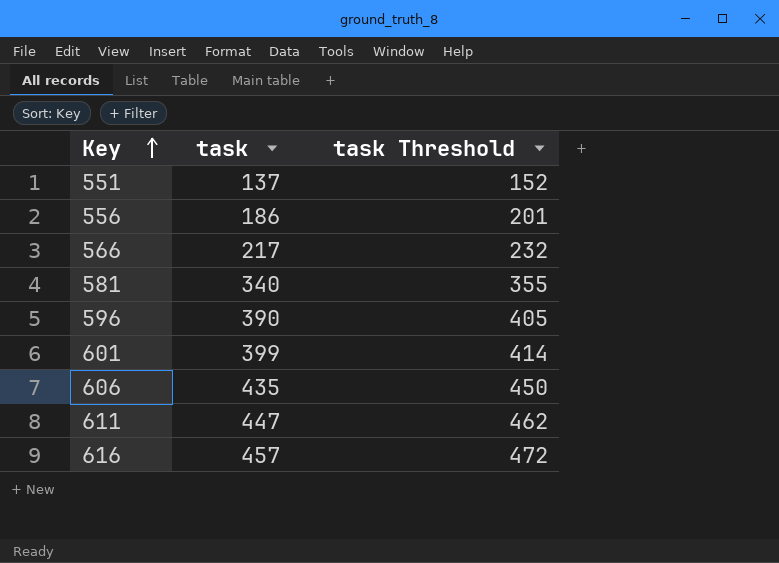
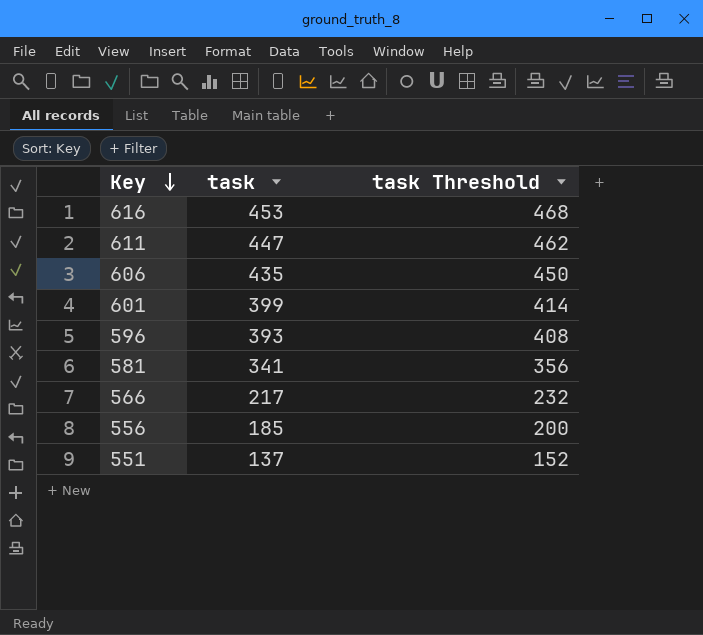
row order: Key ascending -> Key descending
616 | task: 457 -> 453
616 | task Threshold: 472 -> 468
596 | task: 390 -> 393
596 | task Threshold: 405 -> 408
581 | task: 340 -> 341
581 | task Threshold: 355 -> 356
556 | task: 186 -> 185
556 | task Threshold: 201 -> 200

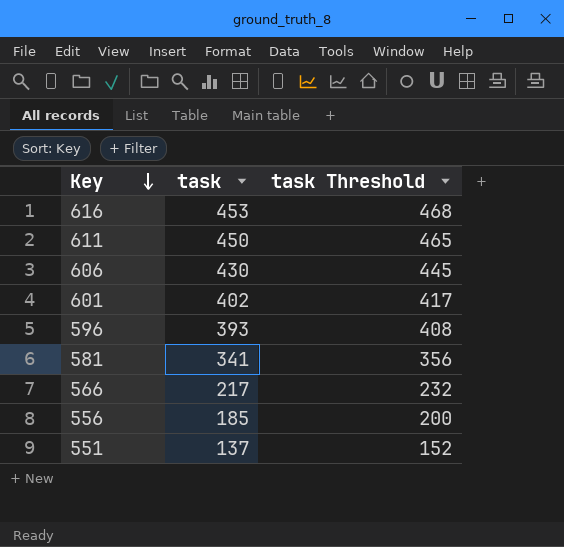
611 | task: 447 -> 450
611 | task Threshold: 462 -> 465
606 | task: 435 -> 430
606 | task Threshold: 450 -> 445
601 | task: 399 -> 402
601 | task Threshold: 414 -> 417

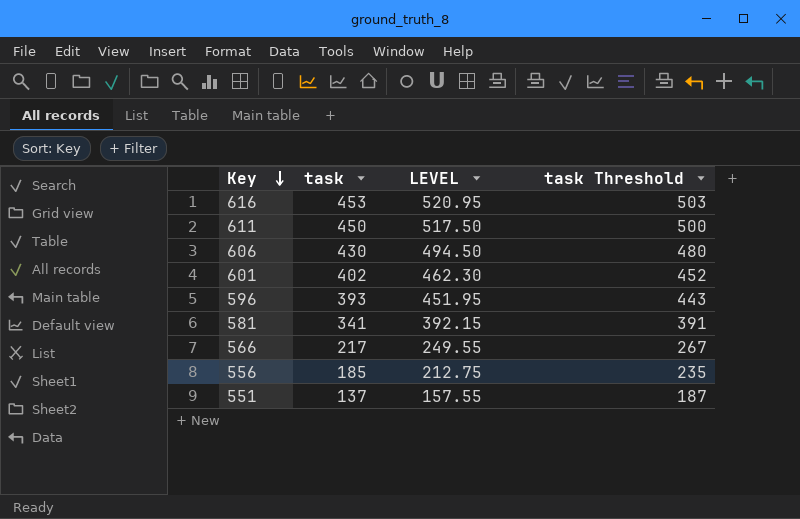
column LEVEL | formula: none -> [task] * 1.15
column task Threshold | formula: [task] + 15 -> [task] + 50

